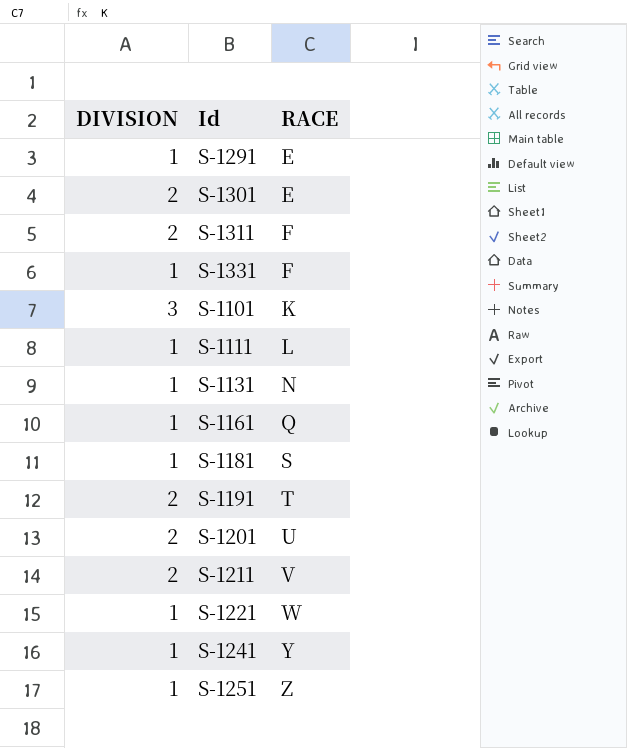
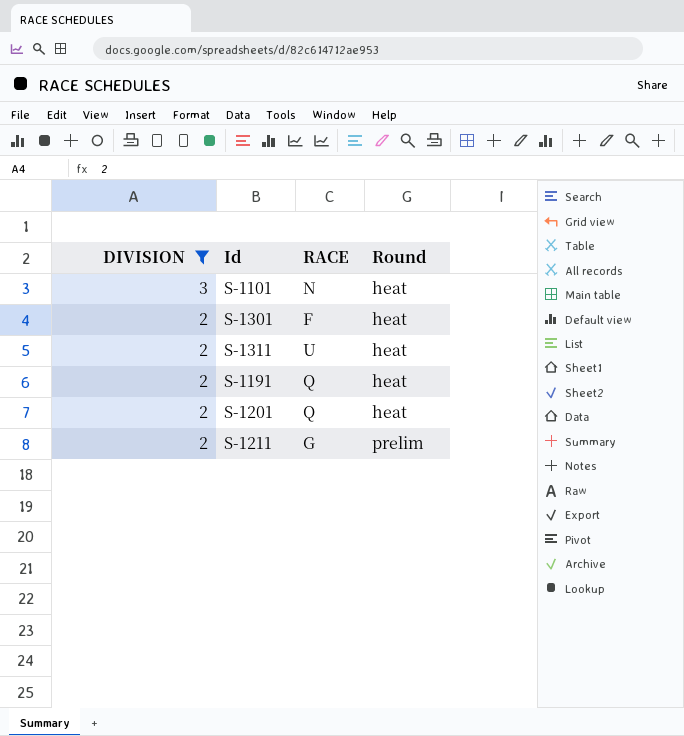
filter: none -> DIVISION != 1
row order: RACE ascending -> DIVISION descending
column Round | position: none -> 4
S-1101 | RACE: K -> N
S-1301 | RACE: E -> F
S-1311 | RACE: F -> U
S-1191 | RACE: T -> Q
S-1201 | RACE: U -> Q
S-1211 | RACE: V -> G

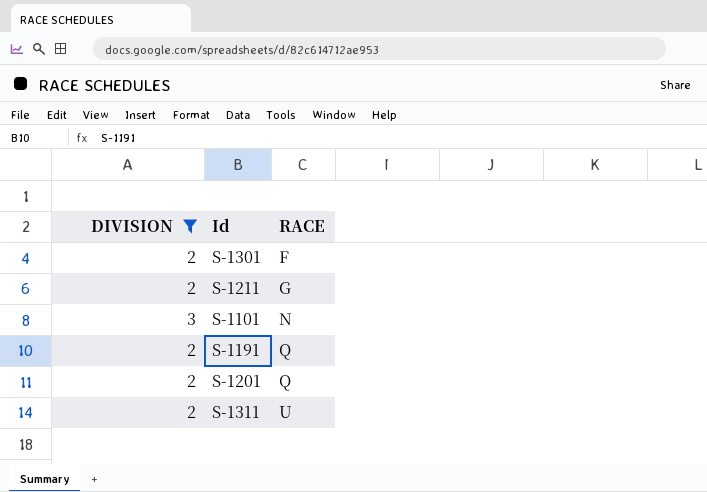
row order: DIVISION descending -> RACE ascending
column Round | position: 4 -> none

